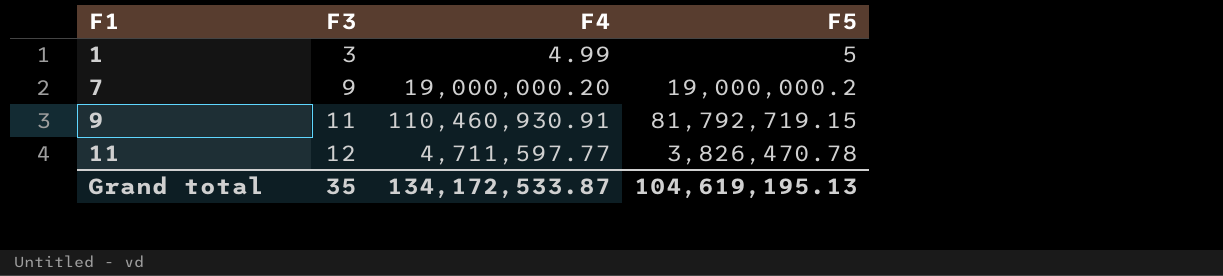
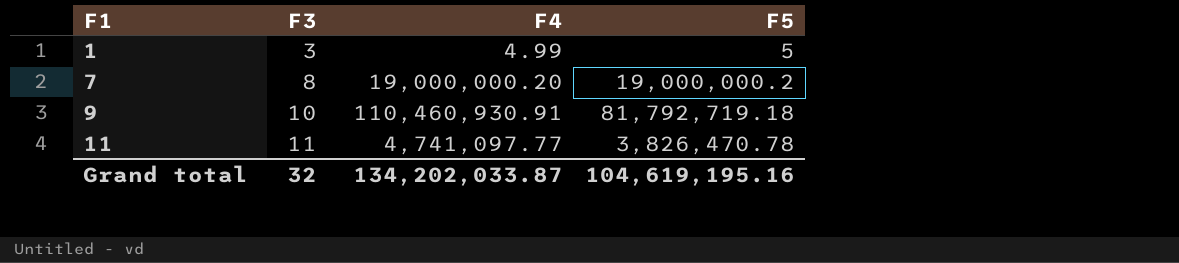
7 | F3: 9 -> 8
9 | F3: 11 -> 10
9 | F5: 81,792,719.15 -> 81,792,719.18
11 | F3: 12 -> 11
11 | F4: 4,711,597.77 -> 4,741,097.77
Grand total | F3: 35 -> 32
Grand total | F4: 134,172,533.87 -> 134,202,033.87
Grand total | F5: 104,619,195.13 -> 104,619,195.16

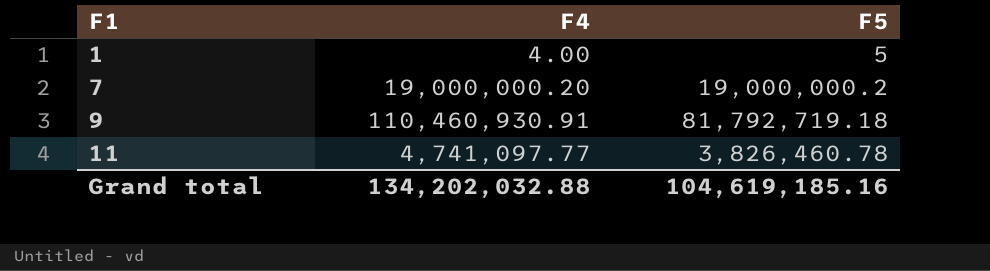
column F3 | position: 2 -> none
1 | F4: 4.99 -> 4.00
11 | F5: 3,826,470.78 -> 3,826,460.78
Grand total | F4: 134,202,033.87 -> 134,202,032.88
Grand total | F5: 104,619,195.16 -> 104,619,185.16

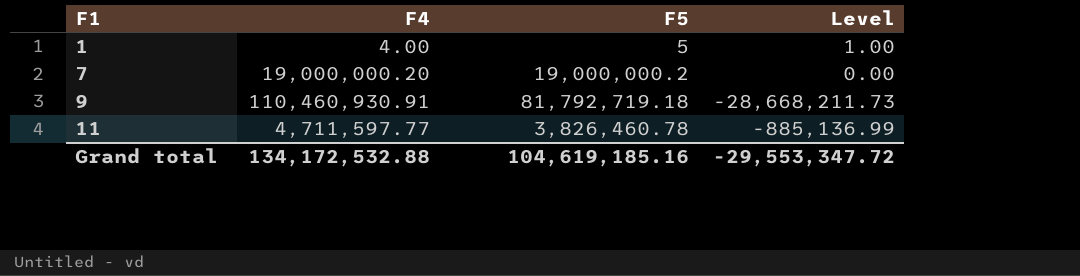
column Level | formula: none -> [F5] - [F4]
11 | F4: 4,741,097.77 -> 4,711,597.77
Grand total | F4: 134,202,032.88 -> 134,172,532.88

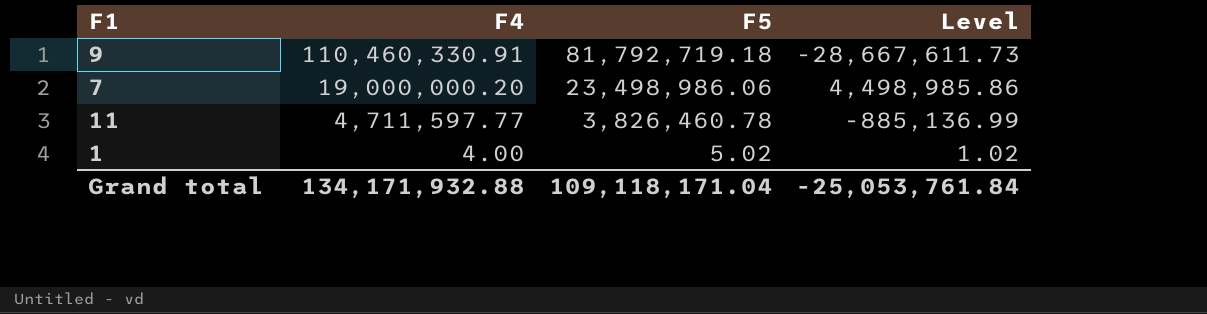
row order: F1 ascending -> F4 descending
9 | F4: 110,460,930.91 -> 110,460,330.91
9 | Level: -28,668,211.73 -> -28,667,611.73
7 | F5: 19,000,000.2 -> 23,498,986.06
7 | Level: 0.00 -> 4,498,985.86
1 | F5: 5 -> 5.02
1 | Level: 1.00 -> 1.02
Grand total | F4: 134,172,532.88 -> 134,171,932.88
Grand total | F5: 104,619,185.16 -> 109,118,171.04
Grand total | Level: -29,553,347.72 -> -25,053,761.84

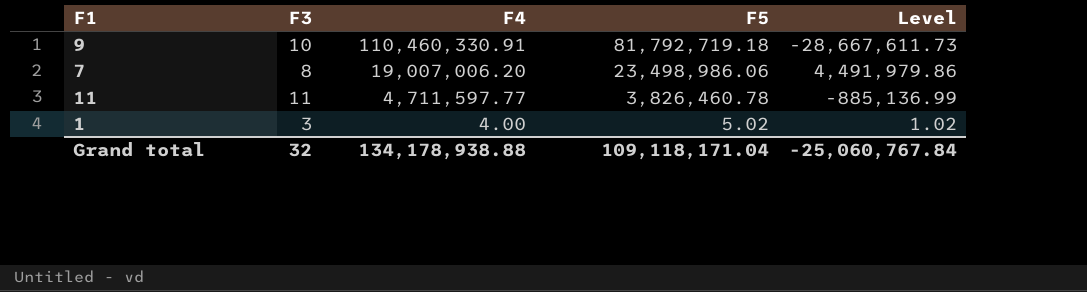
column F3 | position: none -> 2
7 | F4: 19,000,000.20 -> 19,007,006.20
7 | Level: 4,498,985.86 -> 4,491,979.86
Grand total | F4: 134,171,932.88 -> 134,178,938.88
Grand total | Level: -25,053,761.84 -> -25,060,767.84

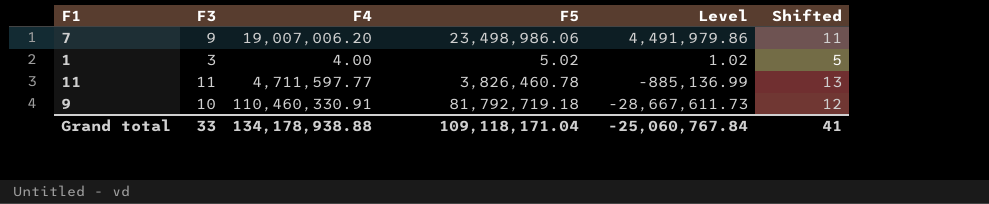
row order: F4 descending -> Level descending
column Shifted | formula: none -> [F3] + 2
7 | F3: 8 -> 9
Grand total | F3: 32 -> 33

